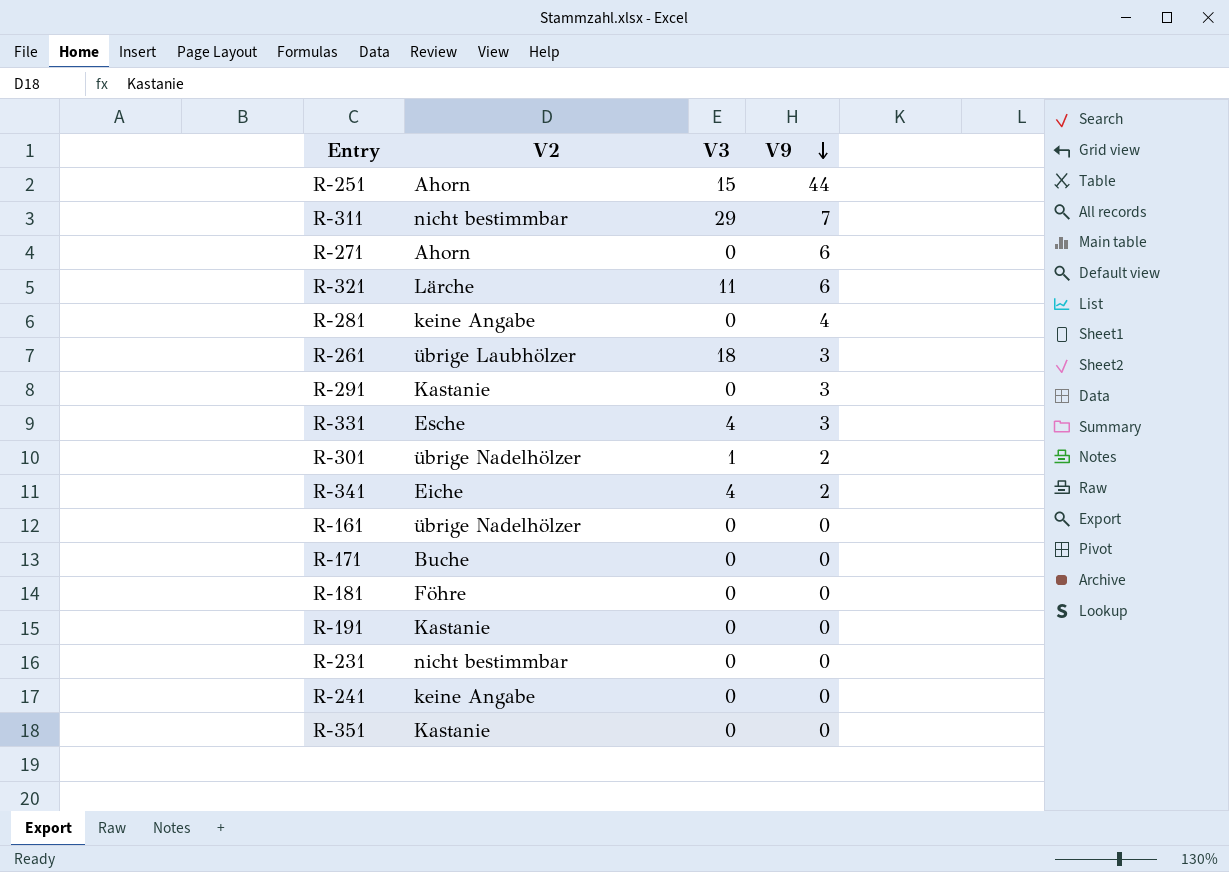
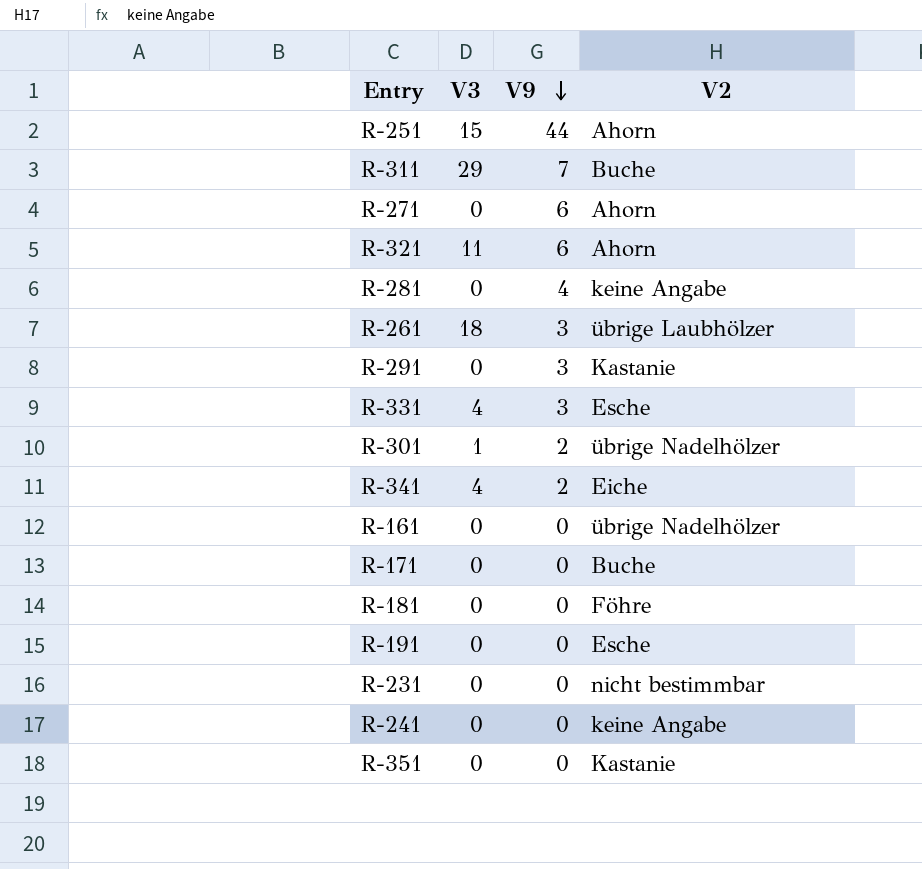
column V2 | position: 2 -> 4
R-311 | V2: nicht bestimmbar -> Buche
R-321 | V2: Lärche -> Ahorn
R-191 | V2: Kastanie -> Esche

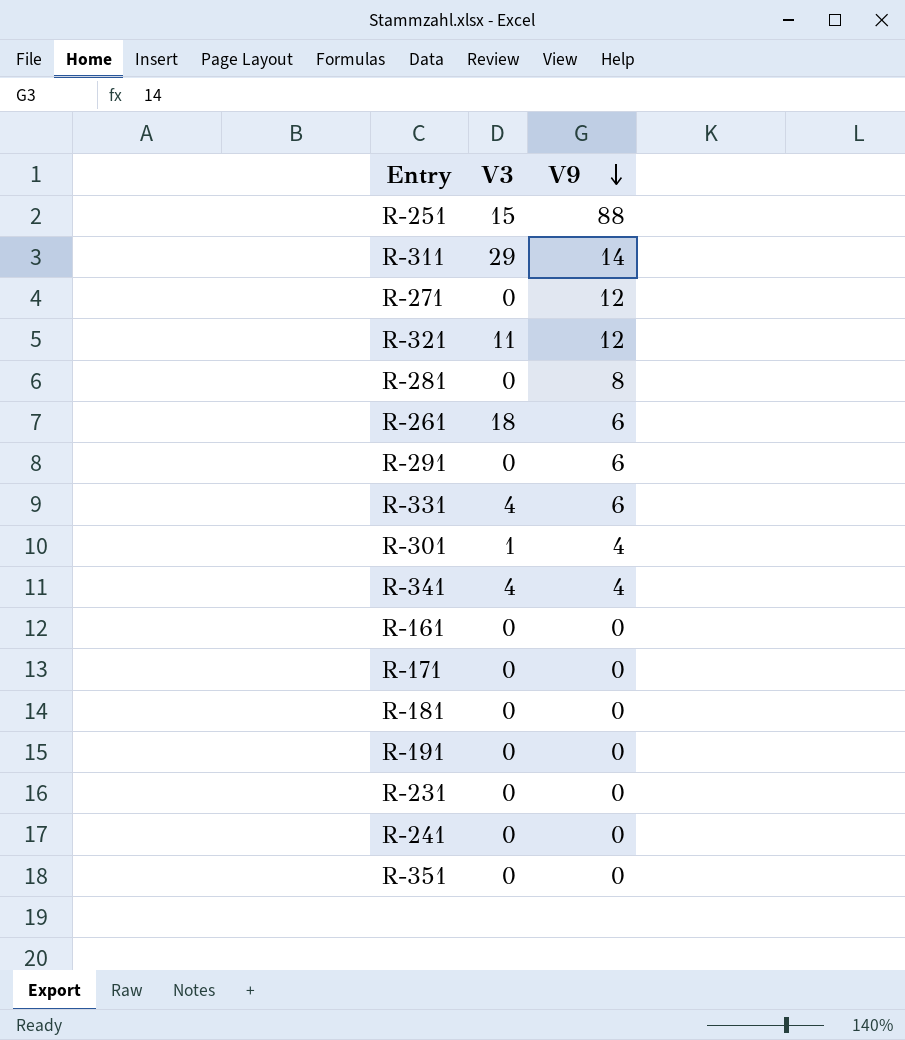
column V2 | position: 4 -> none
R-251 | V9: 44 -> 88
R-311 | V9: 7 -> 14
R-271 | V9: 6 -> 12
R-321 | V9: 6 -> 12
R-281 | V9: 4 -> 8
R-261 | V9: 3 -> 6
R-291 | V9: 3 -> 6
R-331 | V9: 3 -> 6
R-301 | V9: 2 -> 4
R-341 | V9: 2 -> 4

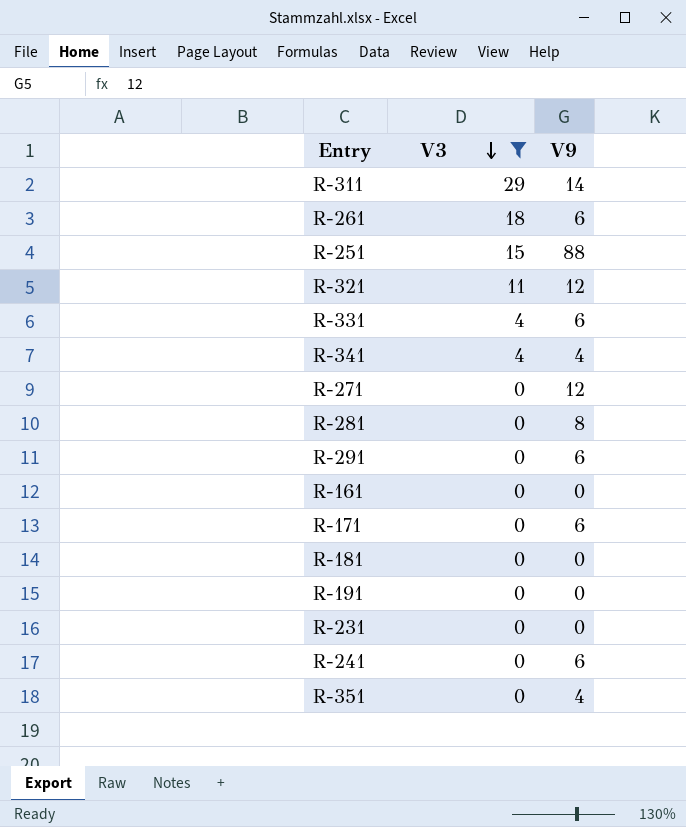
filter: none -> V3 != 1
row order: V9 descending -> V3 descending
R-171 | V9: 0 -> 6
R-241 | V9: 0 -> 6
R-351 | V9: 0 -> 4

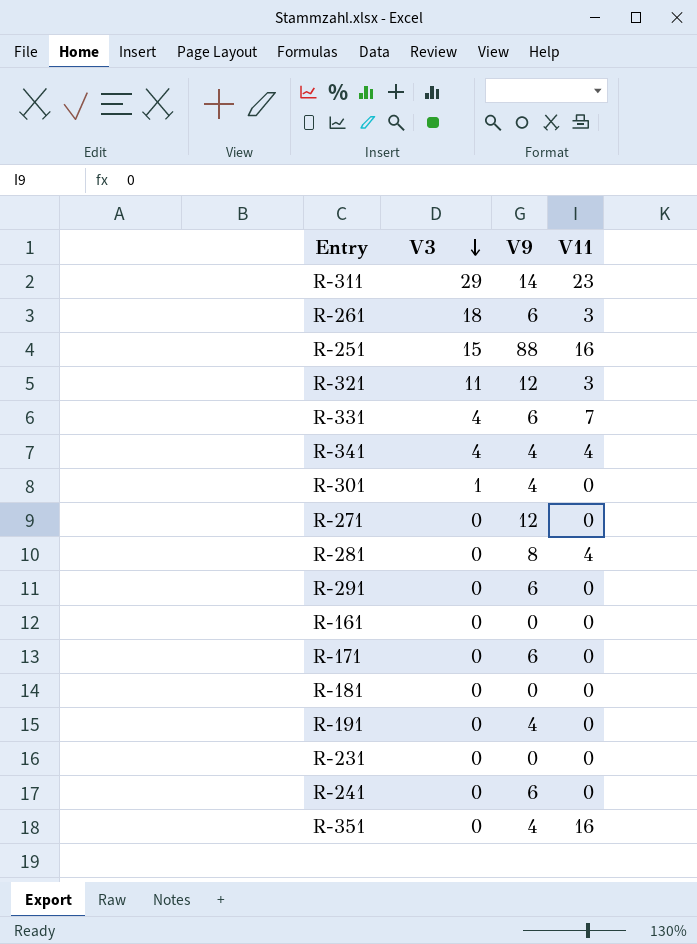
filter: V3 != 1 -> none
column V11 | position: none -> 4
R-191 | V9: 0 -> 4

